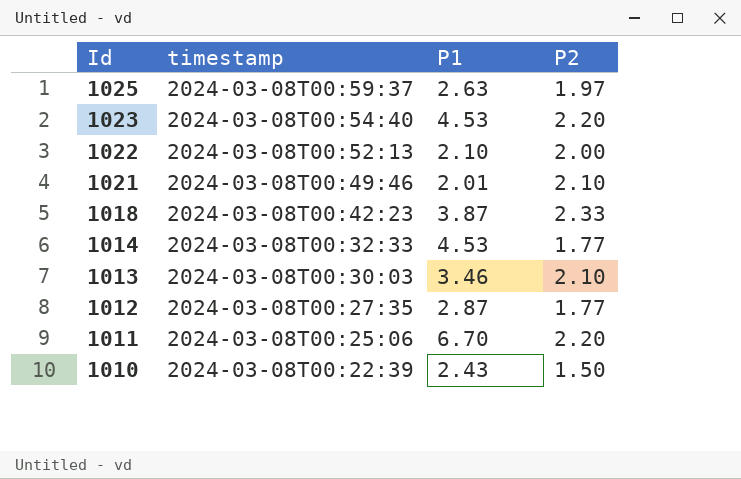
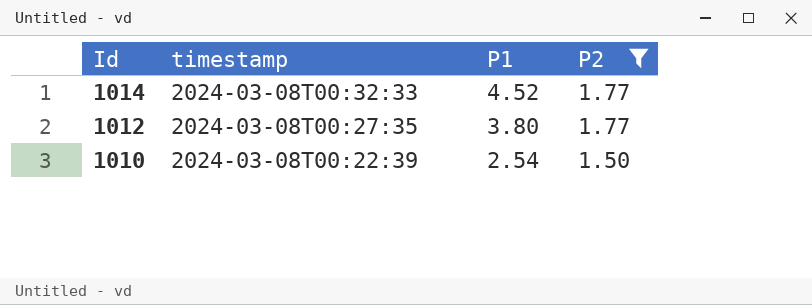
filter: none -> P2 <= 1.77
1014 | P1: 4.53 -> 4.52
1012 | P1: 2.87 -> 3.80
1010 | P1: 2.43 -> 2.54

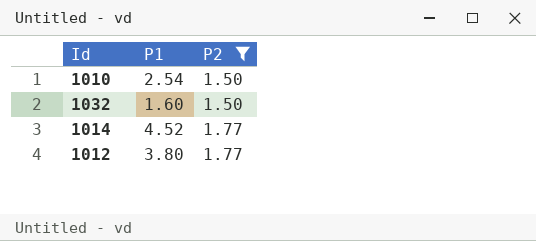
row order: Id descending -> P2 ascending
column timestamp | position: 2 -> none
row 1032: none -> 1.60 | 1.50

